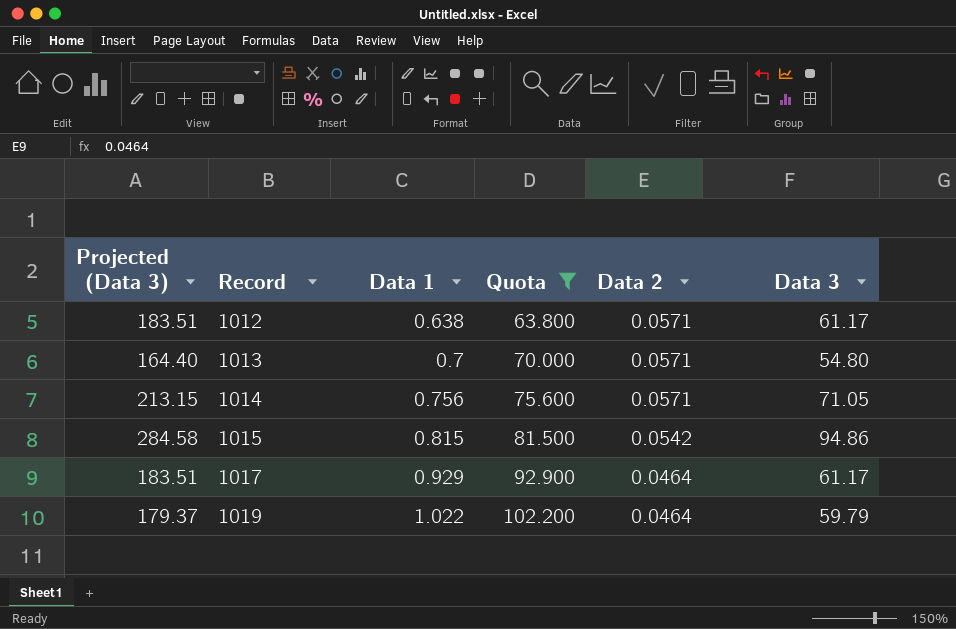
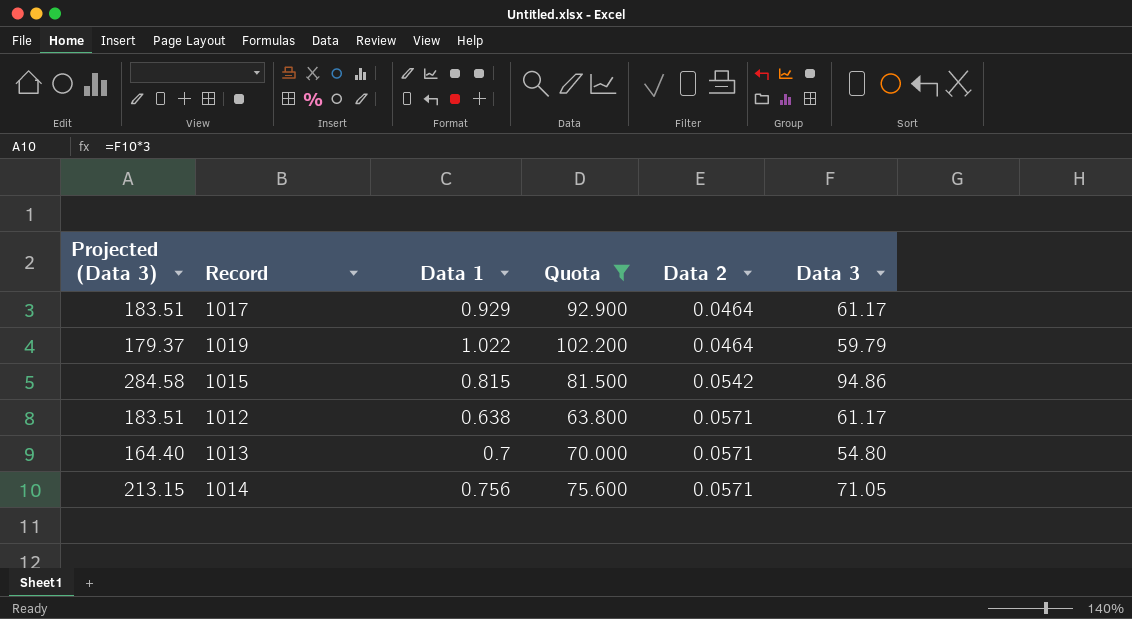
row order: Record ascending -> Data 2 ascending

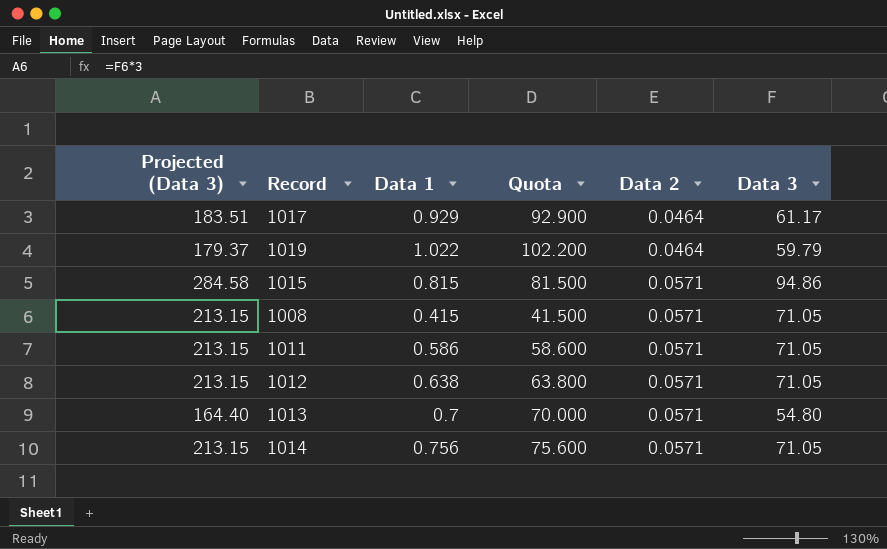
filter: Quota >= 63.800 -> none
1015 | Data 2: 0.0542 -> 0.0571
1012 | Projected (Data 3): 183.51 -> 213.15
1012 | Data 3: 61.17 -> 71.05

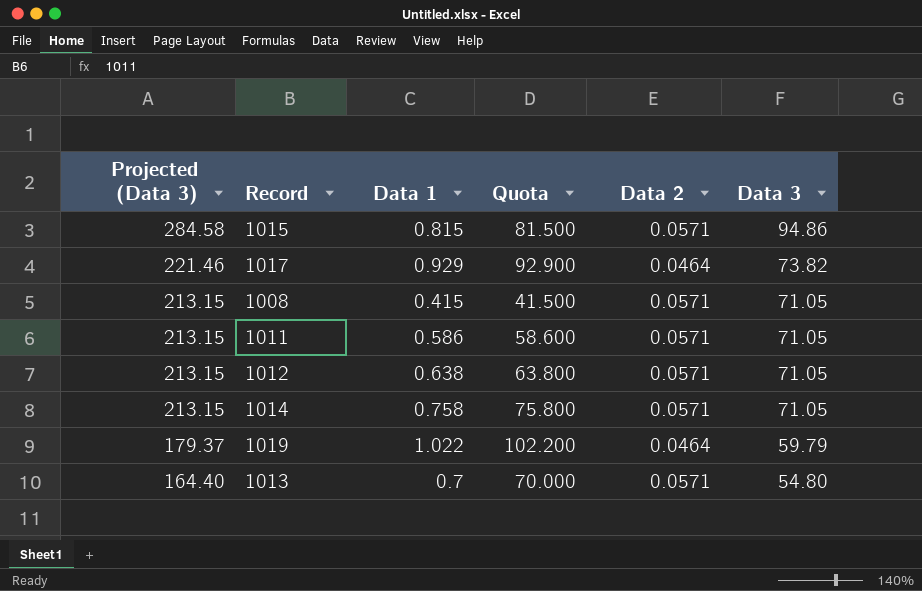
row order: Data 2 ascending -> Projected (Data 3) descending
1017 | Projected (Data 3): 183.51 -> 221.46
1017 | Data 3: 61.17 -> 73.82
1014 | Data 1: 0.756 -> 0.758
1014 | Quota: 75.600 -> 75.800

